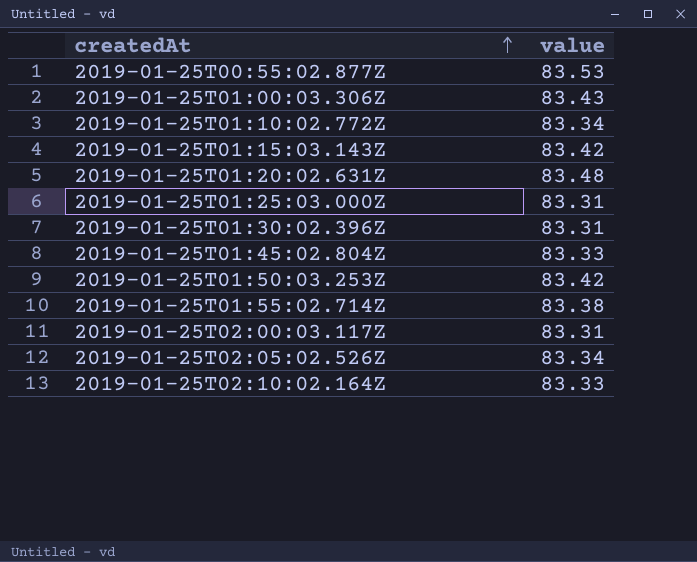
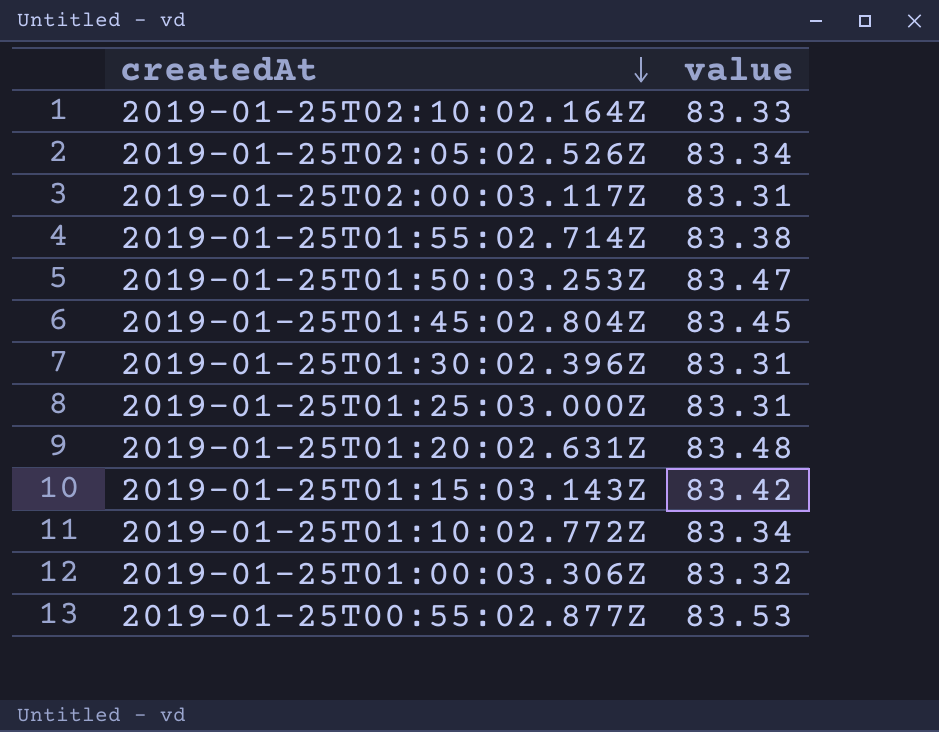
row order: createdAt ascending -> createdAt descending
2019-01-25T01:50:03.253Z | value: 83.42 -> 83.47
2019-01-25T01:45:02.804Z | value: 83.33 -> 83.45
2019-01-25T01:00:03.306Z | value: 83.43 -> 83.32

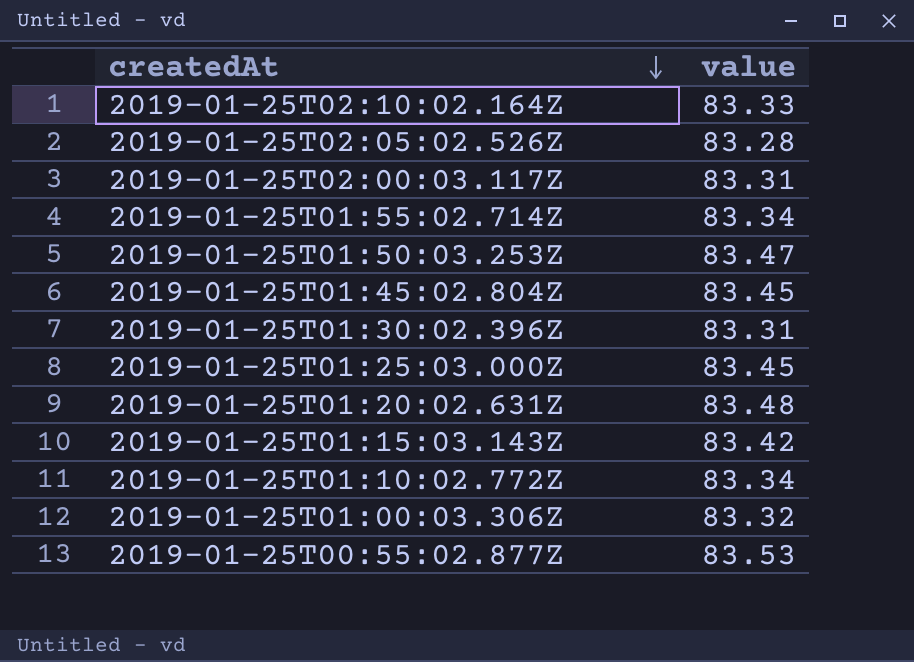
2019-01-25T02:05:02.526Z | value: 83.34 -> 83.28
2019-01-25T01:55:02.714Z | value: 83.38 -> 83.34
2019-01-25T01:25:03.000Z | value: 83.31 -> 83.45

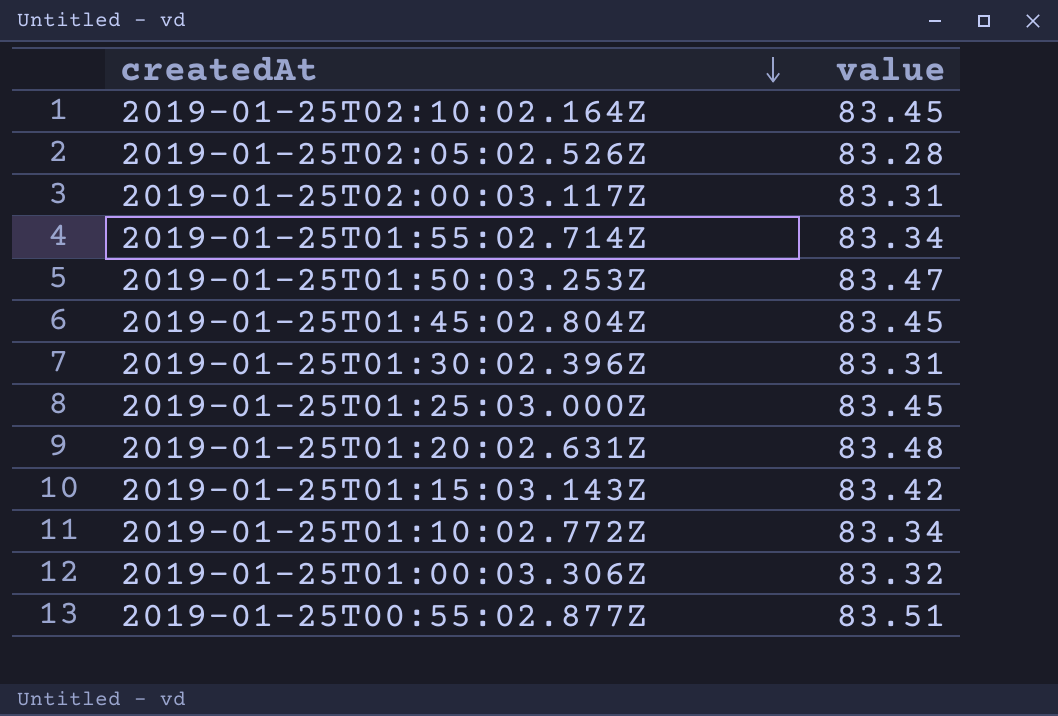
2019-01-25T02:10:02.164Z | value: 83.33 -> 83.45
2019-01-25T00:55:02.877Z | value: 83.53 -> 83.51

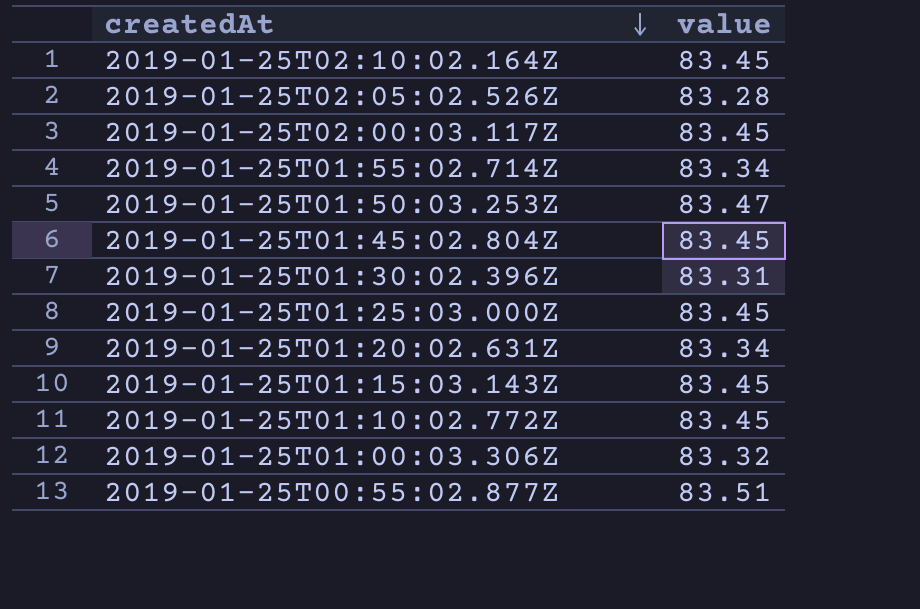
2019-01-25T02:00:03.117Z | value: 83.31 -> 83.45
2019-01-25T01:20:02.631Z | value: 83.48 -> 83.34
2019-01-25T01:15:03.143Z | value: 83.42 -> 83.45
2019-01-25T01:10:02.772Z | value: 83.34 -> 83.45

